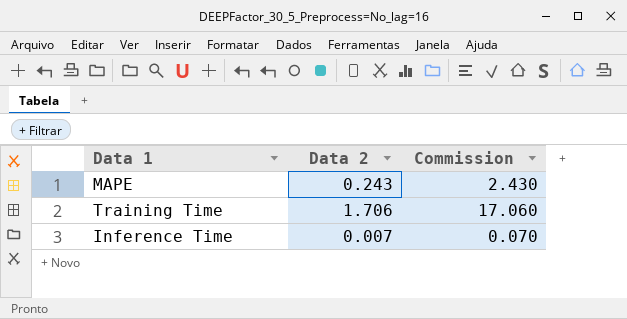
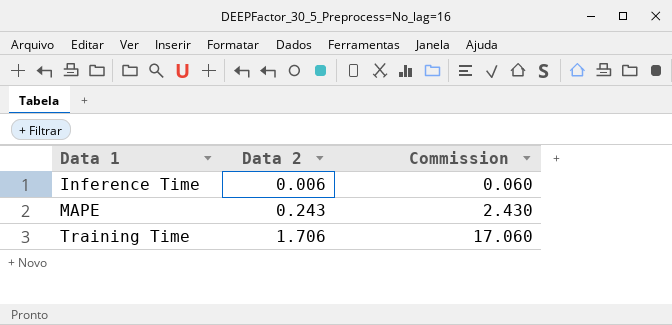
row order: none -> Data 1 ascending
Inference Time | Data 2: 0.007 -> 0.006
Inference Time | Commission: 0.070 -> 0.060

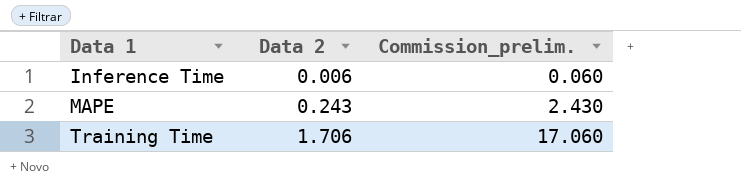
column name: Commission -> Commission_prelim.

